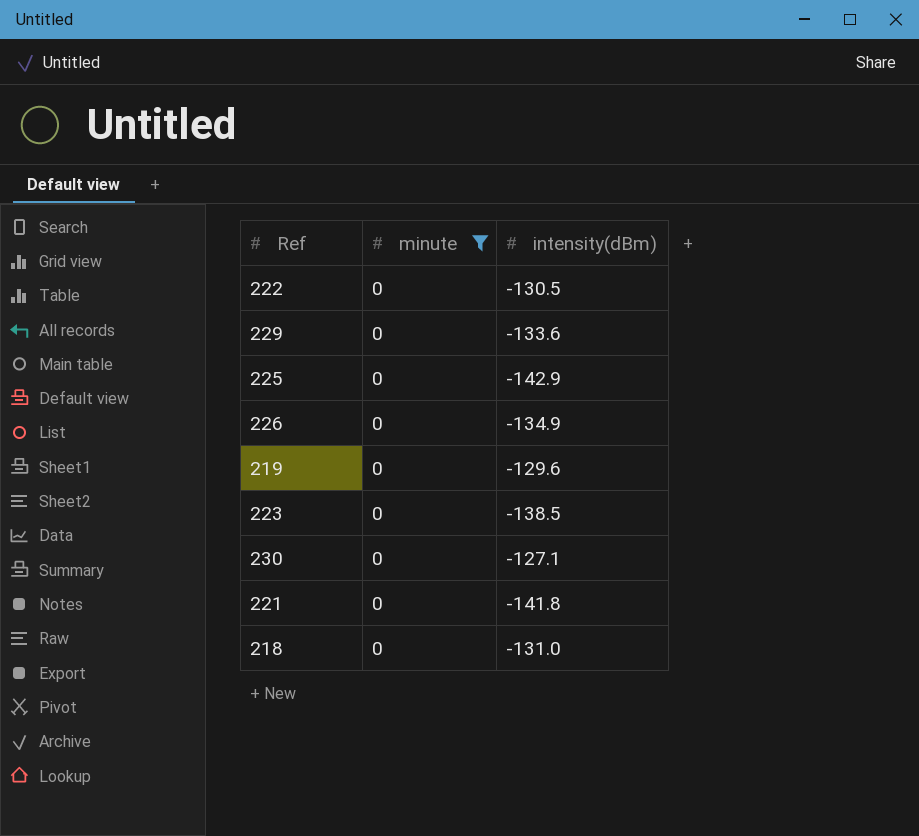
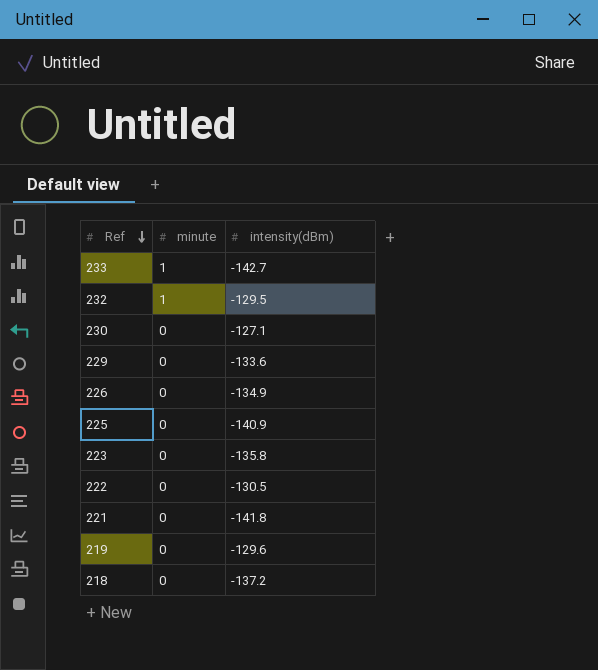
filter: minute = 0 -> none
row order: none -> Ref descending
225 | intensity(dBm): -142.9 -> -140.9
223 | intensity(dBm): -138.5 -> -135.8
218 | intensity(dBm): -131.0 -> -137.2

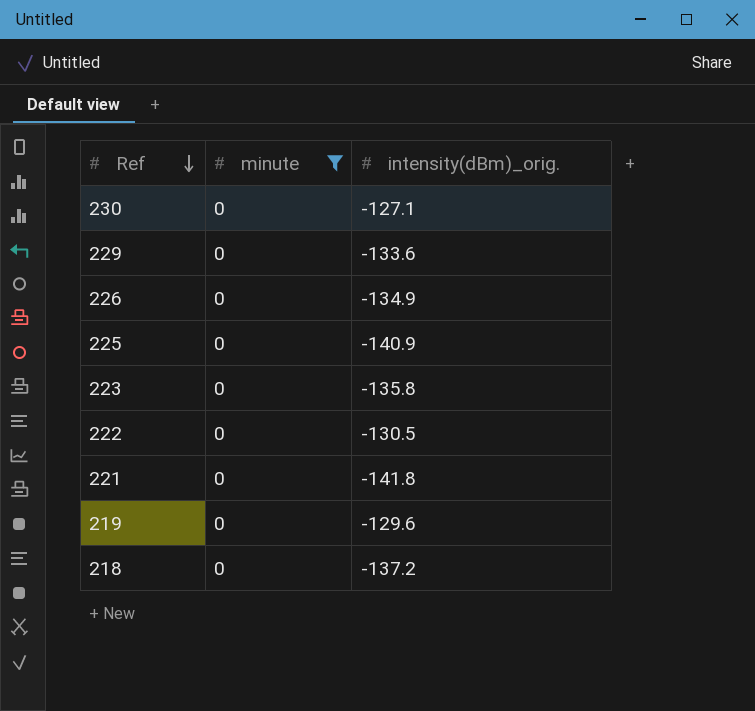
filter: none -> minute = 0
column name: intensity(dBm) -> intensity(dBm)_orig.

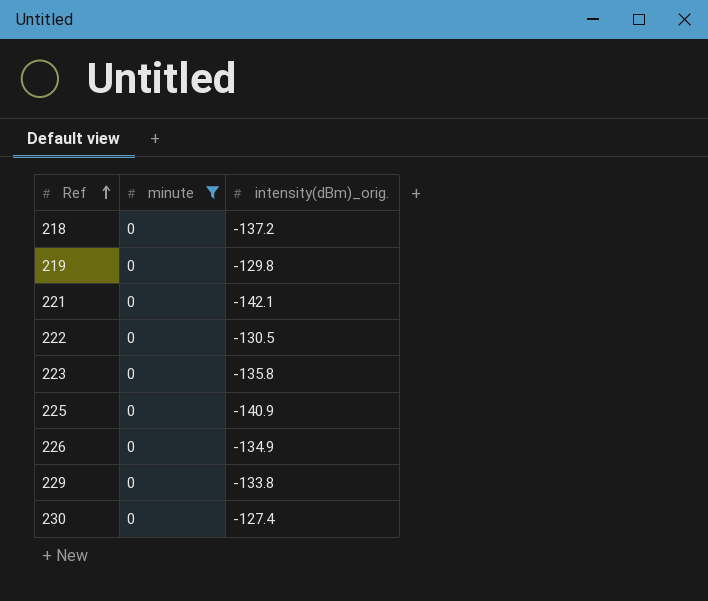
row order: Ref descending -> Ref ascending
219 | intensity(dBm)_orig.: -129.6 -> -129.8
221 | intensity(dBm)_orig.: -141.8 -> -142.1
229 | intensity(dBm)_orig.: -133.6 -> -133.8
230 | intensity(dBm)_orig.: -127.1 -> -127.4

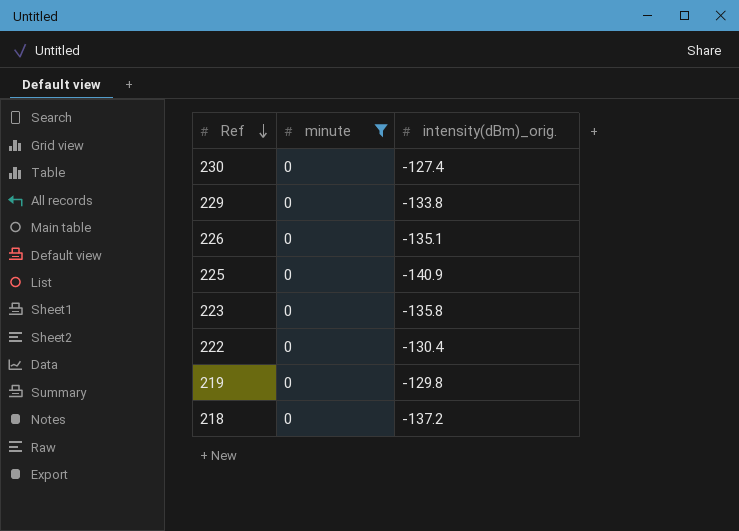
row order: Ref ascending -> Ref descending
row 221: 0 | -142.1 -> none
226 | intensity(dBm)_orig.: -134.9 -> -135.1
222 | intensity(dBm)_orig.: -130.5 -> -130.4

